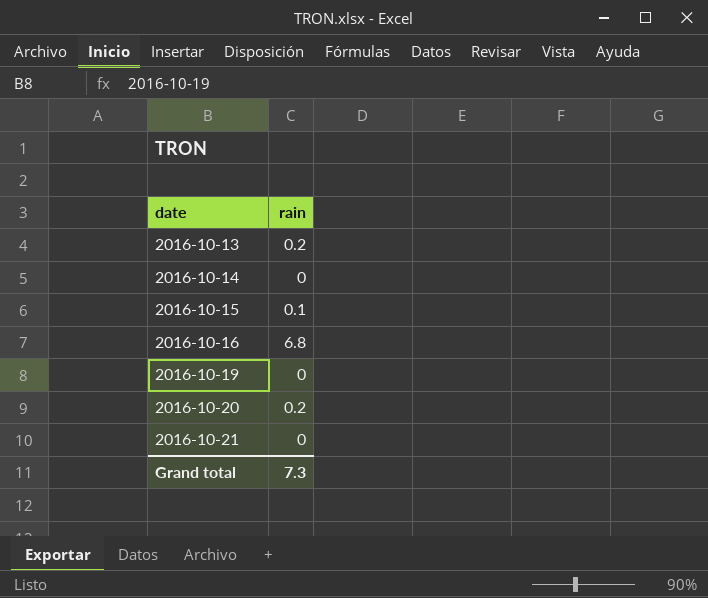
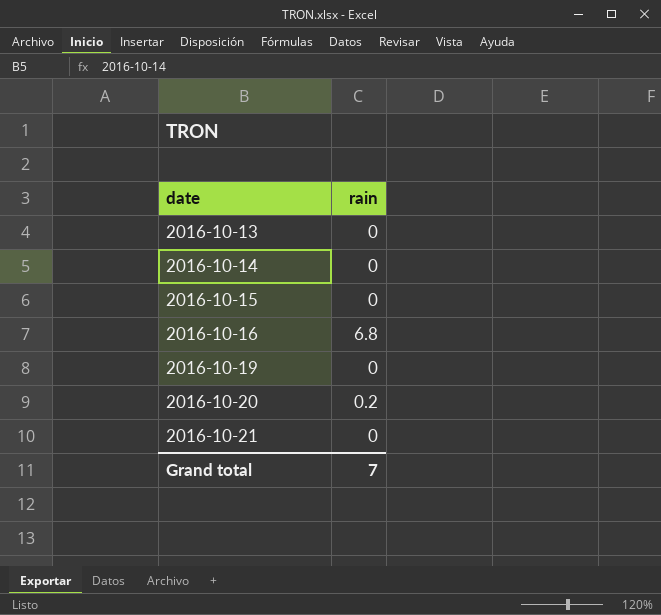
2016-10-13 | rain: 0.2 -> 0
2016-10-15 | rain: 0.1 -> 0
Grand total | rain: 7.3 -> 7

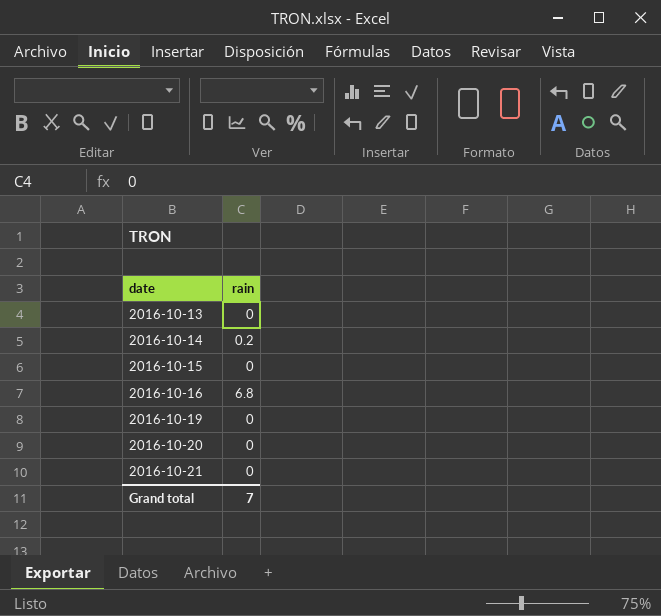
2016-10-14 | rain: 0 -> 0.2
2016-10-20 | rain: 0.2 -> 0

